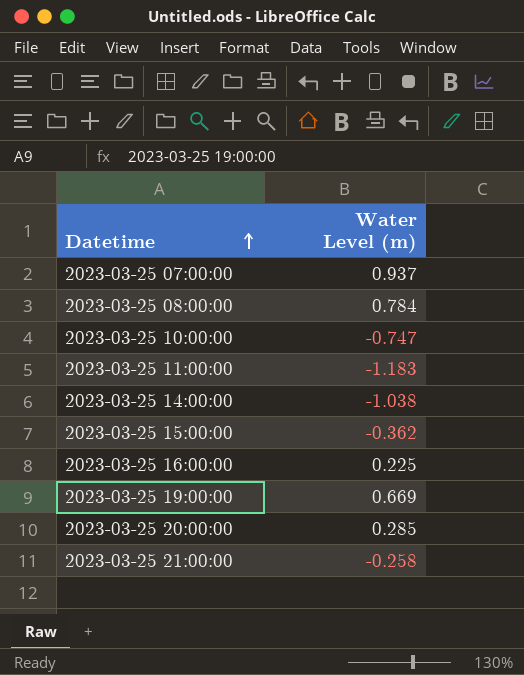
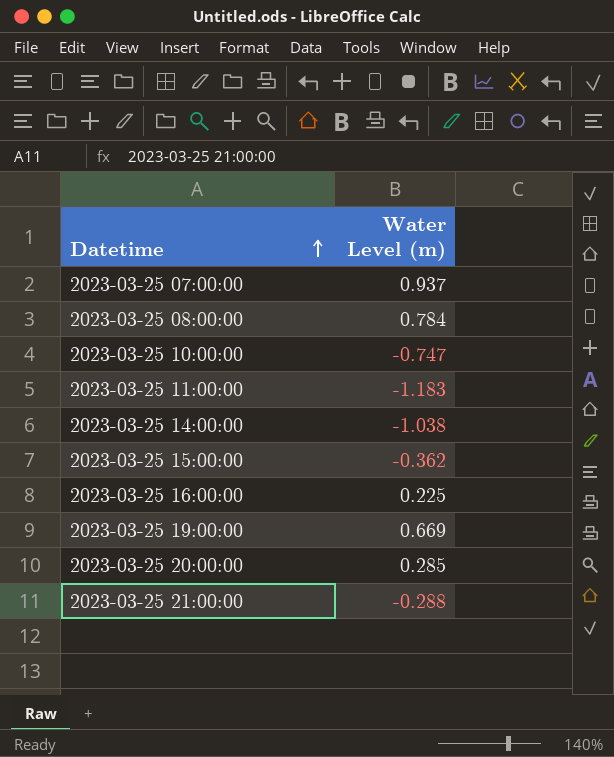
2023-03-25 21:00:00 | Water Level (m): -0.258 -> -0.288

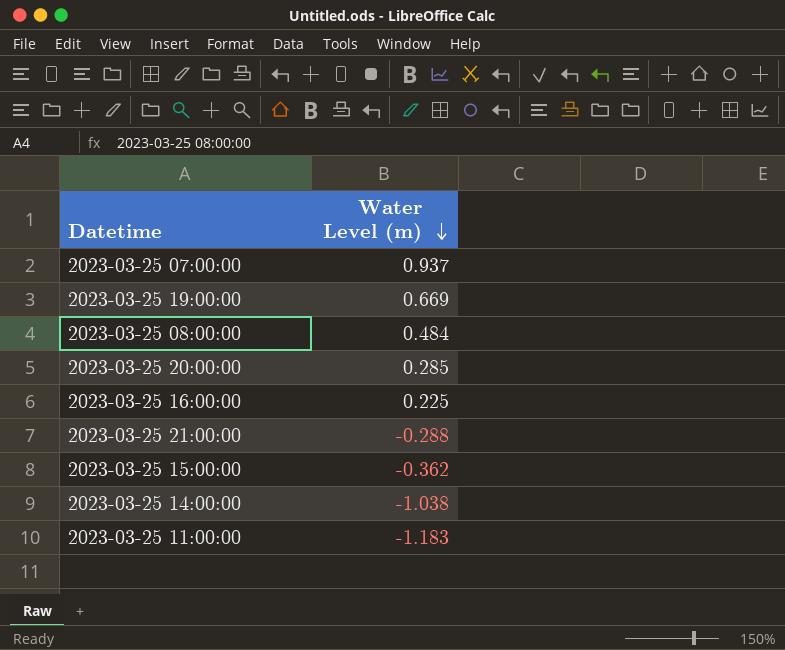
row order: Datetime ascending -> Water Level (m) descending
row 2023-03-25 10:00:00: -0.747 -> none
2023-03-25 08:00:00 | Water Level (m): 0.784 -> 0.484

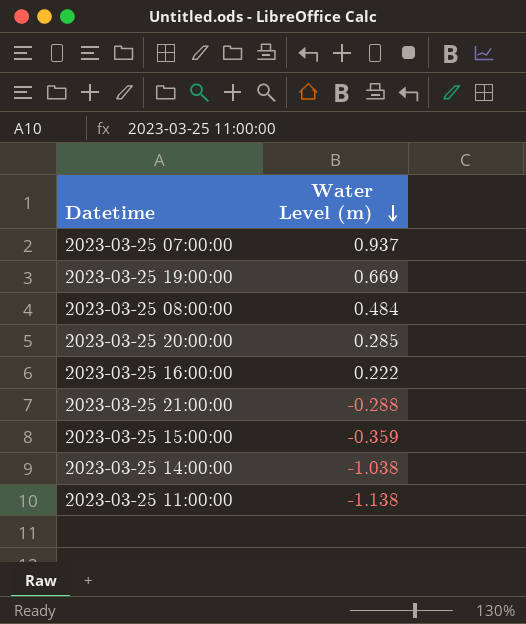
2023-03-25 16:00:00 | Water Level (m): 0.225 -> 0.222
2023-03-25 15:00:00 | Water Level (m): -0.362 -> -0.359
2023-03-25 11:00:00 | Water Level (m): -1.183 -> -1.138

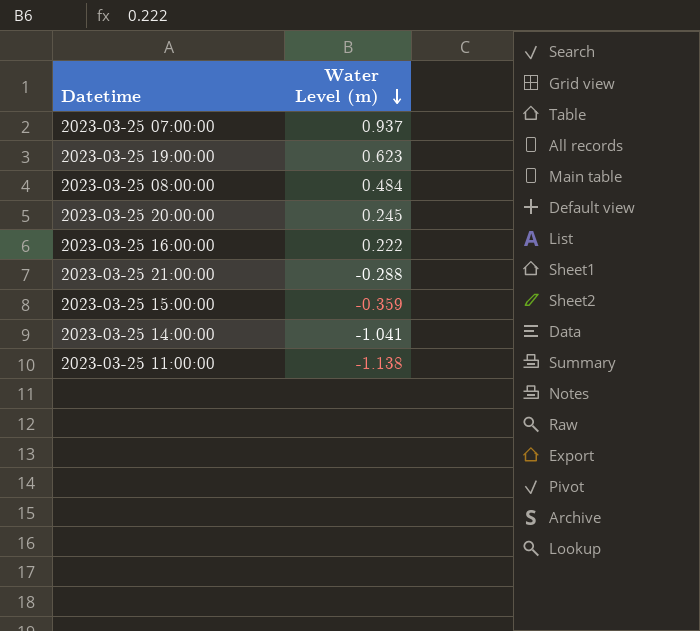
2023-03-25 19:00:00 | Water Level (m): 0.669 -> 0.623
2023-03-25 20:00:00 | Water Level (m): 0.285 -> 0.245
2023-03-25 14:00:00 | Water Level (m): -1.038 -> -1.041

